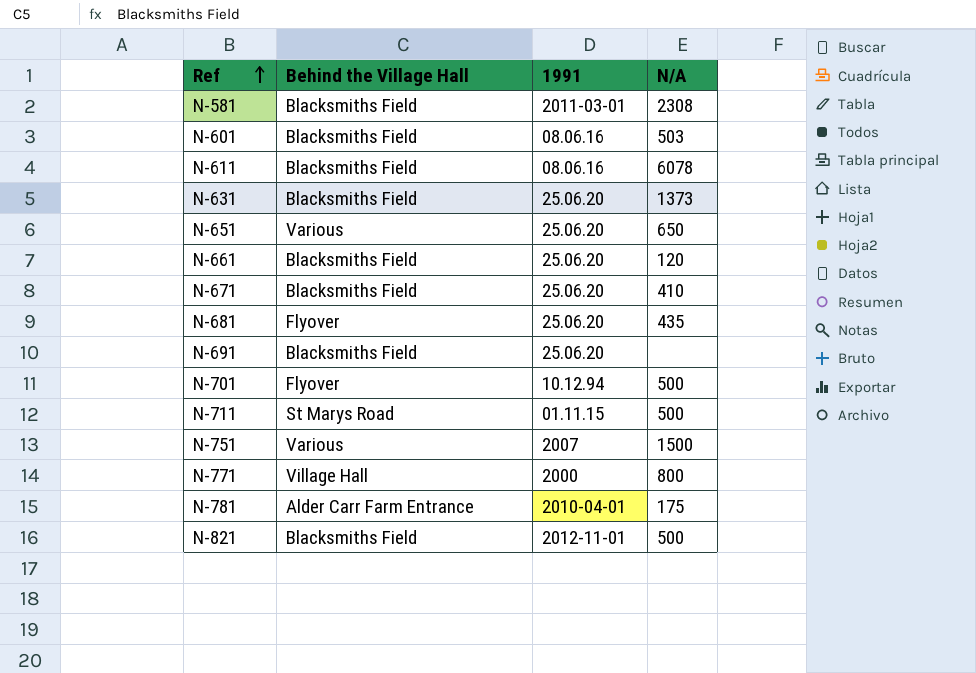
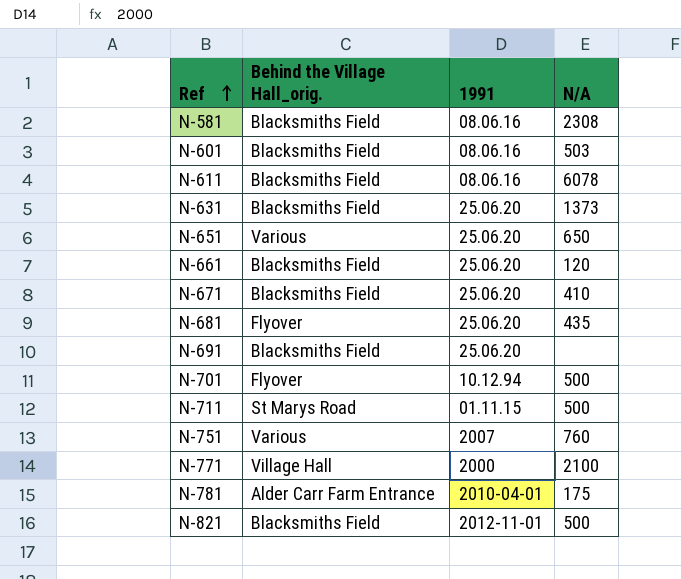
column name: Behind the Village Hall -> Behind the Village Hall_orig.
N-581 | 1991: 2011-03-01 -> 08.06.16
N-751 | N/A: 1500 -> 760
N-771 | N/A: 800 -> 2100

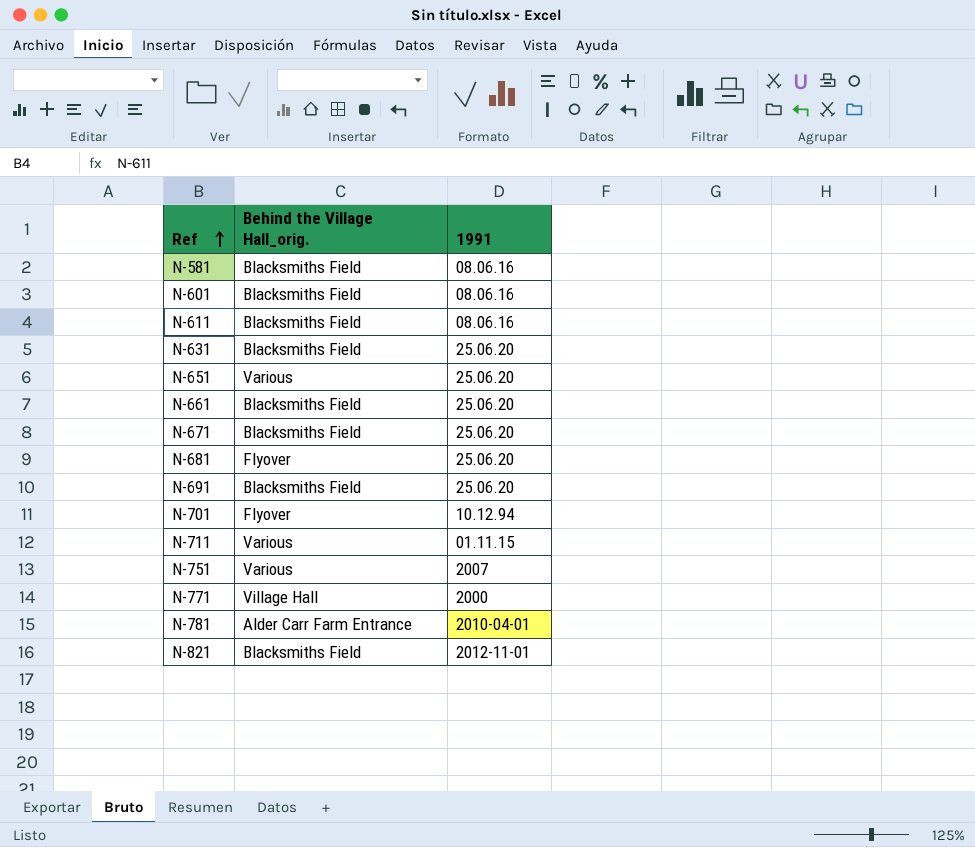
column N/A | position: 4 -> none
N-711 | Behind the Village Hall_orig.: St Marys Road -> Various

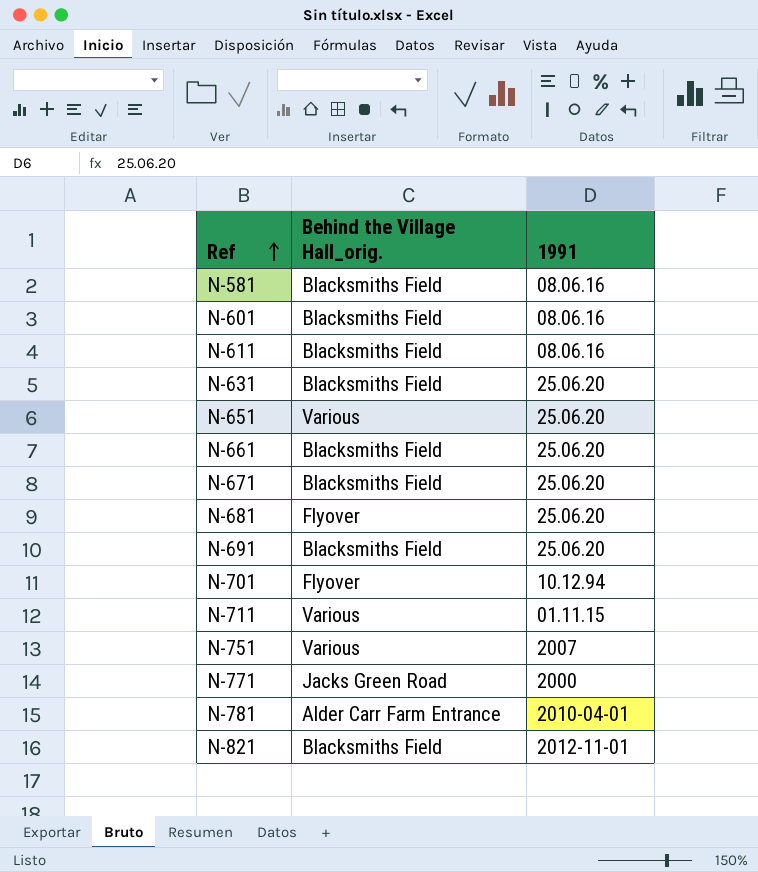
N-771 | Behind the Village Hall_orig.: Village Hall -> Jacks Green Road

